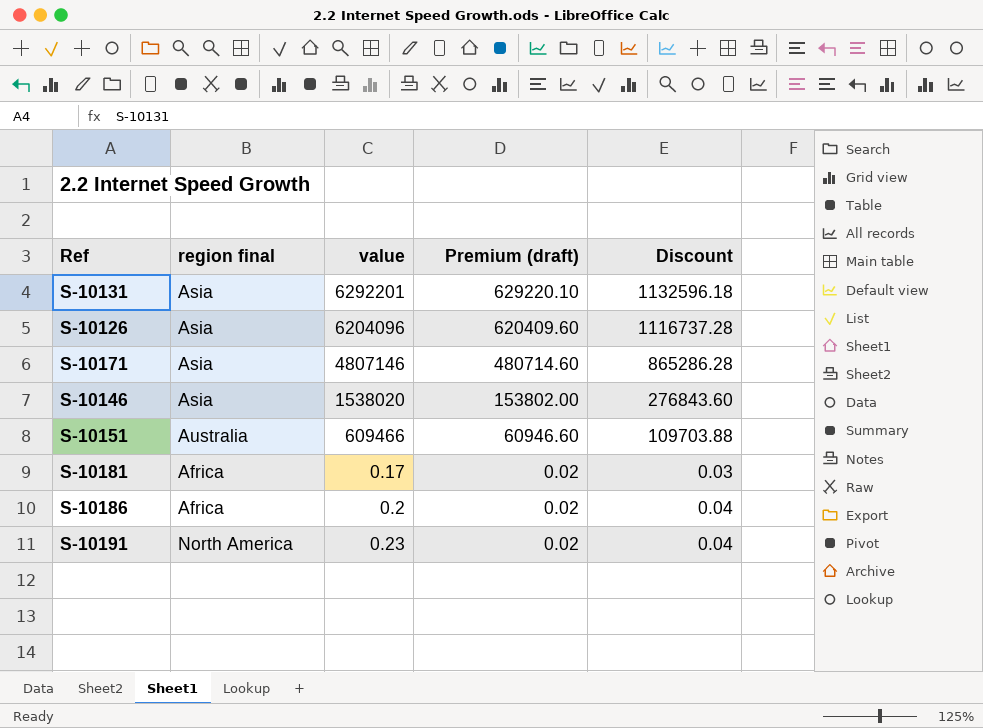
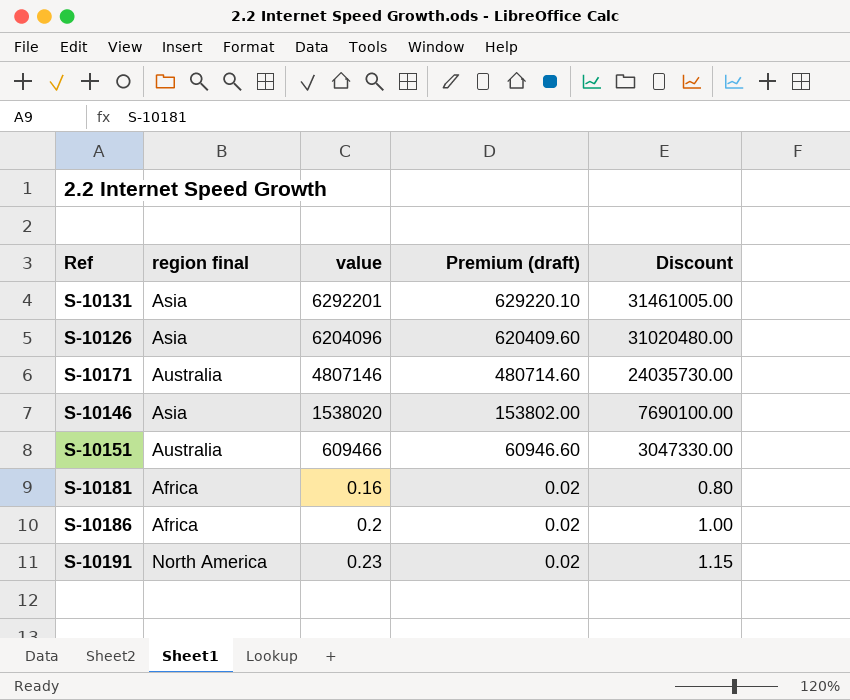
column Discount | formula: [value] * 0.18 -> [value] * 5
S-10171 | region final: Asia -> Australia
S-10181 | value: 0.17 -> 0.16

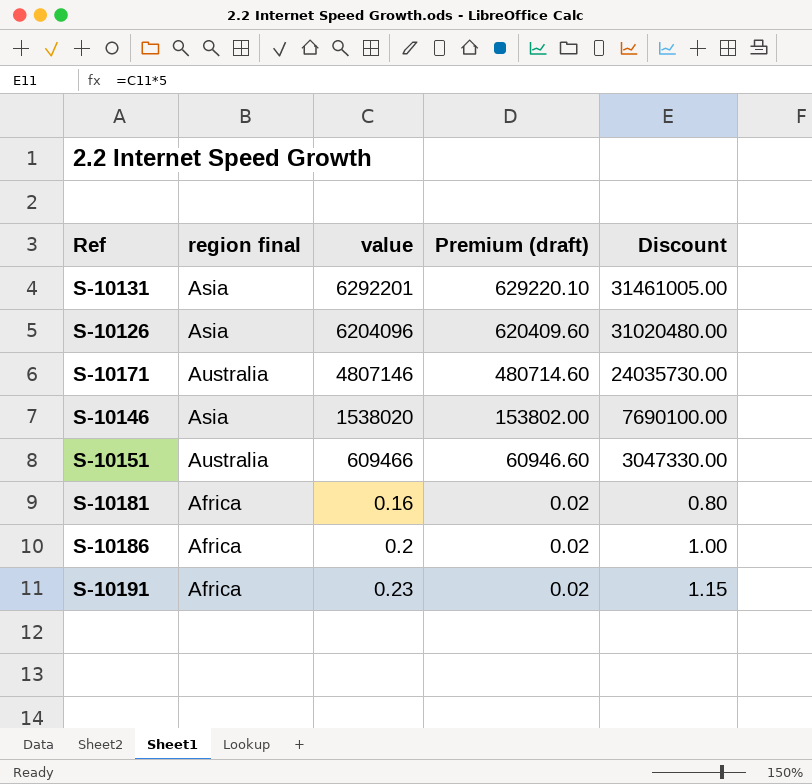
S-10191 | region final: North America -> Africa

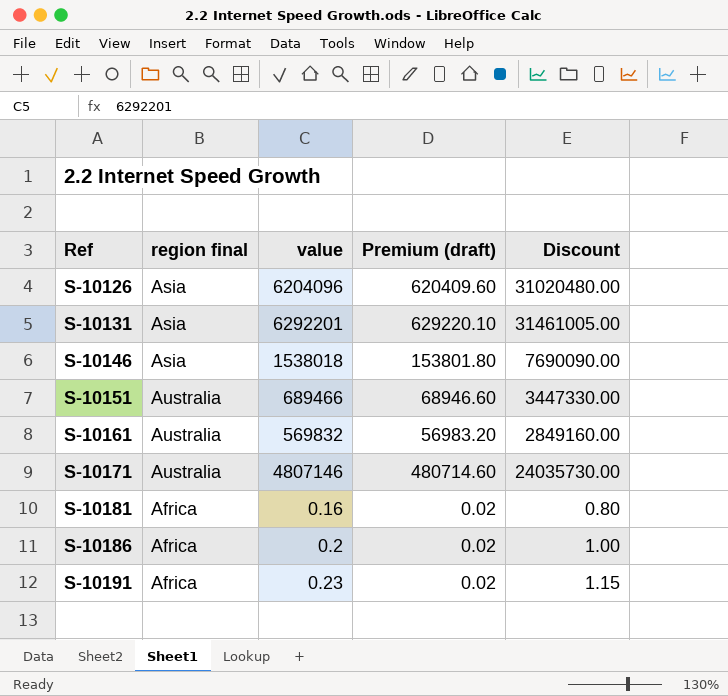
row order: Premium (draft) descending -> Ref ascending
S-10146 | value: 1538020 -> 1538018
S-10146 | Premium (draft): 153802.00 -> 153801.80
S-10146 | Discount: 7690100.00 -> 7690090.00
S-10151 | value: 609466 -> 689466
S-10151 | Premium (draft): 60946.60 -> 68946.60
S-10151 | Discount: 3047330.00 -> 3447330.00
row S-10161: none -> Australia | 569832 | 56983.20 | 2849160.00

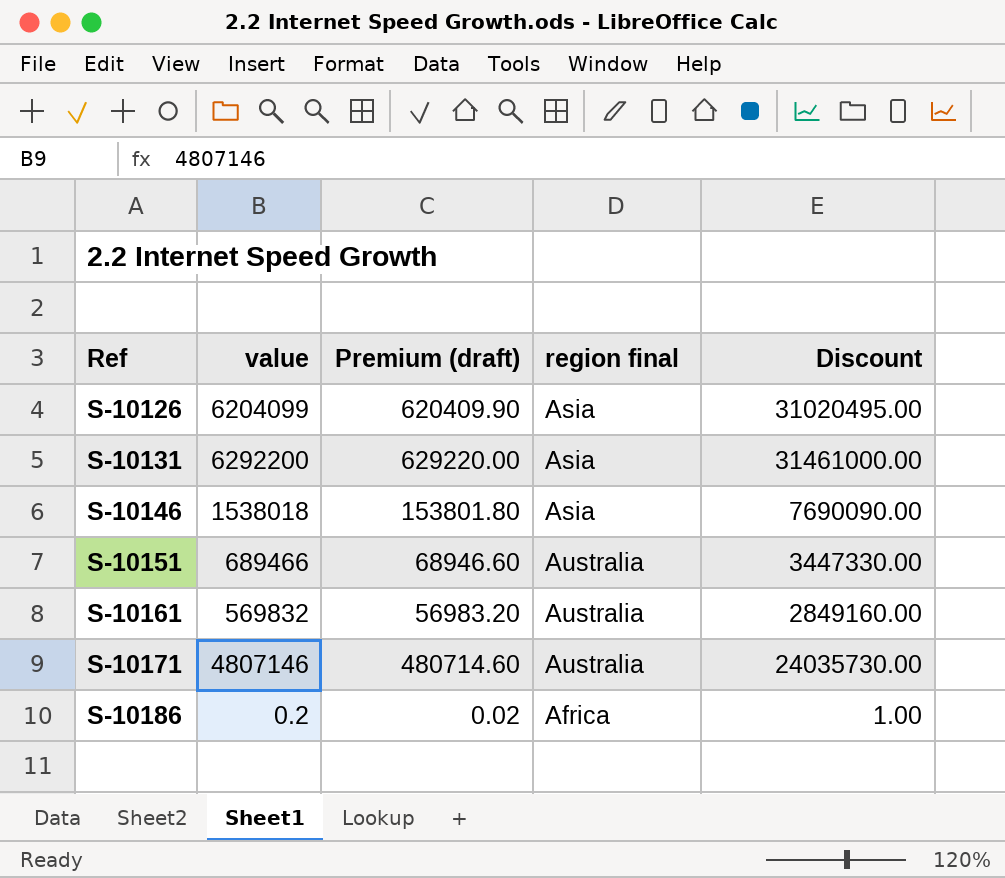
column region final | position: 2 -> 4
row S-10181: Africa | 0.16 | 0.02 | 0.80 -> none
row S-10191: Africa | 0.23 | 0.02 | 1.15 -> none
S-10126 | value: 6204096 -> 6204099
S-10126 | Premium (draft): 620409.60 -> 620409.90
S-10126 | Discount: 31020480.00 -> 31020495.00
S-10131 | value: 6292201 -> 6292200
S-10131 | Premium (draft): 629220.10 -> 629220.00
S-10131 | Discount: 31461005.00 -> 31461000.00

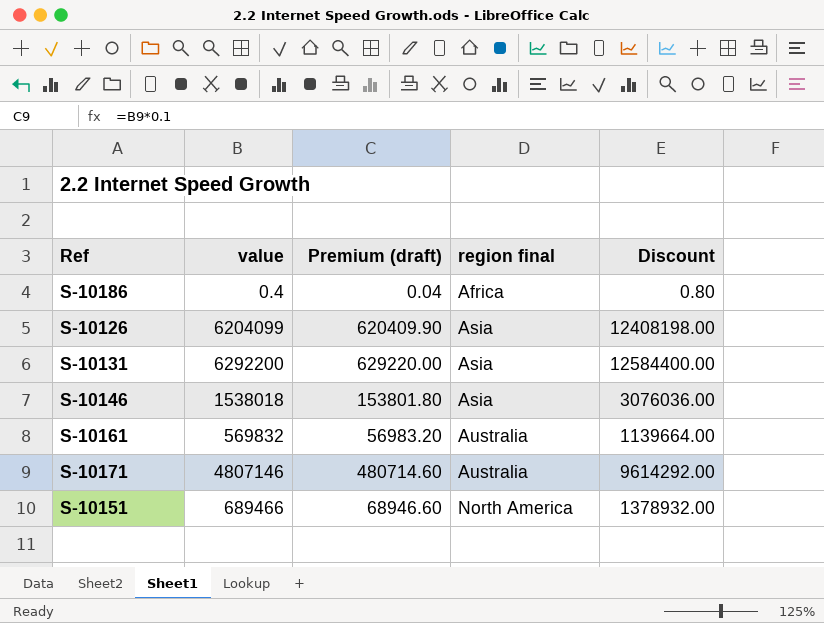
row order: Ref ascending -> region final ascending
column Discount | formula: [value] * 5 -> [value] * 2
S-10186 | value: 0.2 -> 0.4
S-10186 | Premium (draft): 0.02 -> 0.04
S-10151 | region final: Australia -> North America

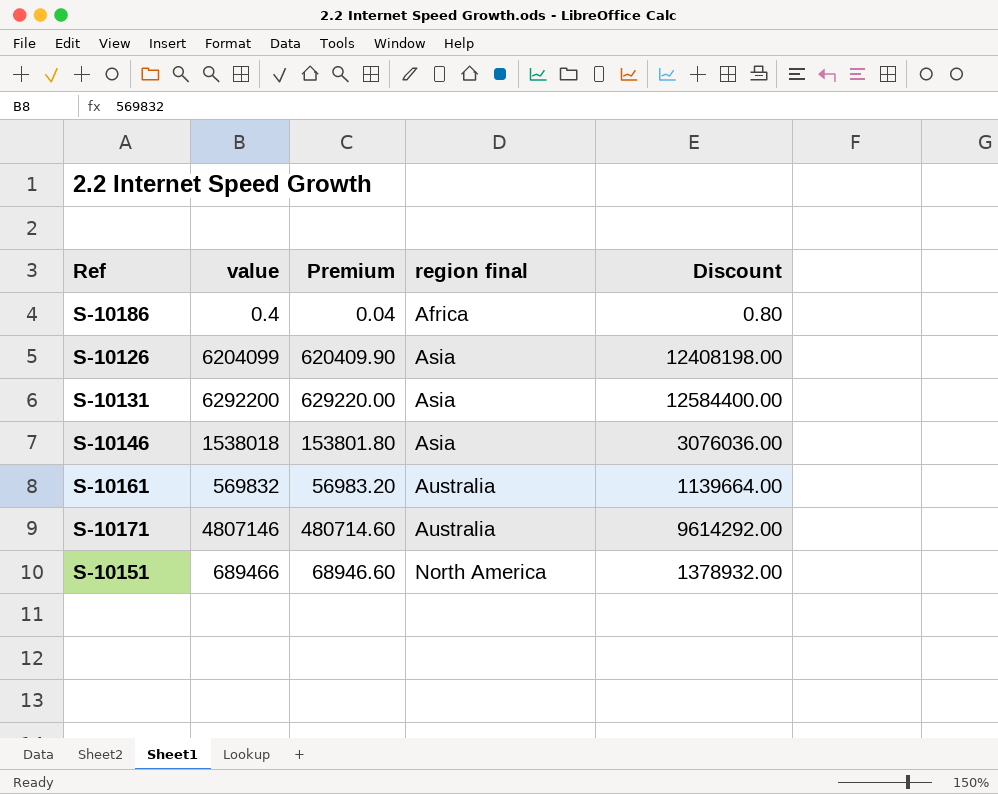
column name: Premium (draft) -> Premium

